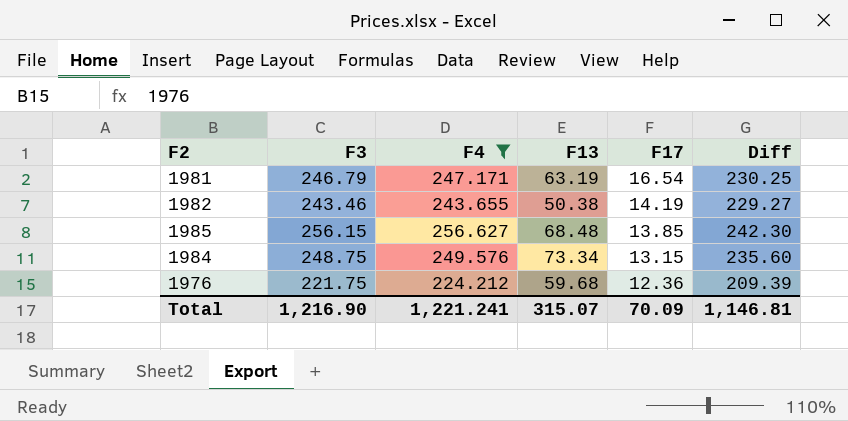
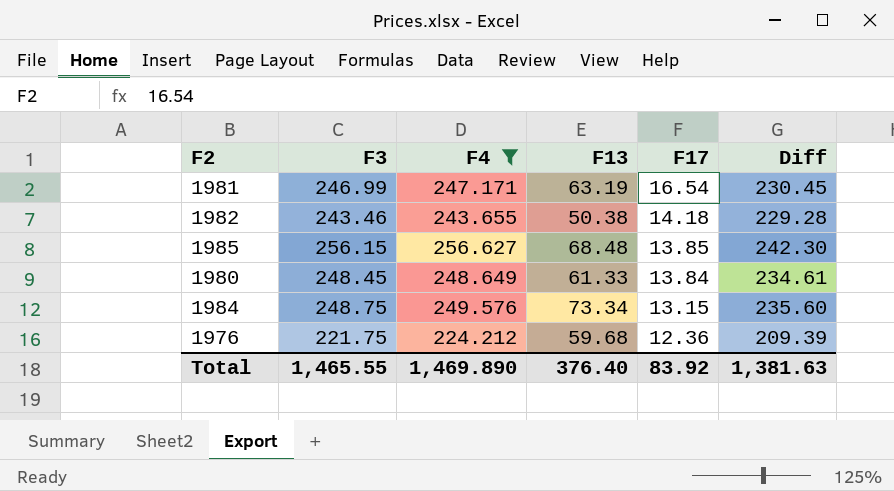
1981 | F3: 246.79 -> 246.99
1981 | Diff: 230.25 -> 230.45
1982 | F17: 14.19 -> 14.18
1982 | Diff: 229.27 -> 229.28
row 1980: none -> 248.45 | 248.649 | 61.33 | 13.84 | 234.61
Total | F3: 1,216.90 -> 1,465.55
Total | F4: 1,221.241 -> 1,469.890
Total | F13: 315.07 -> 376.40
Total | F17: 70.09 -> 83.92
Total | Diff: 1,146.81 -> 1,381.63

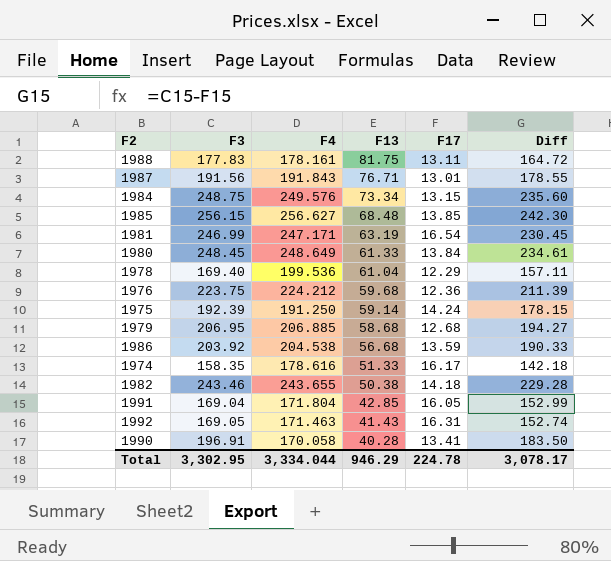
filter: F4 >= 224.212 -> none
row order: F17 descending -> F13 descending
1976 | F3: 221.75 -> 223.75
1976 | Diff: 209.39 -> 211.39
Total | F3: 1,465.55 -> 3,302.95
Total | F4: 1,469.890 -> 3,334.044
Total | F13: 376.40 -> 946.29
Total | F17: 83.92 -> 224.78
Total | Diff: 1,381.63 -> 3,078.17

